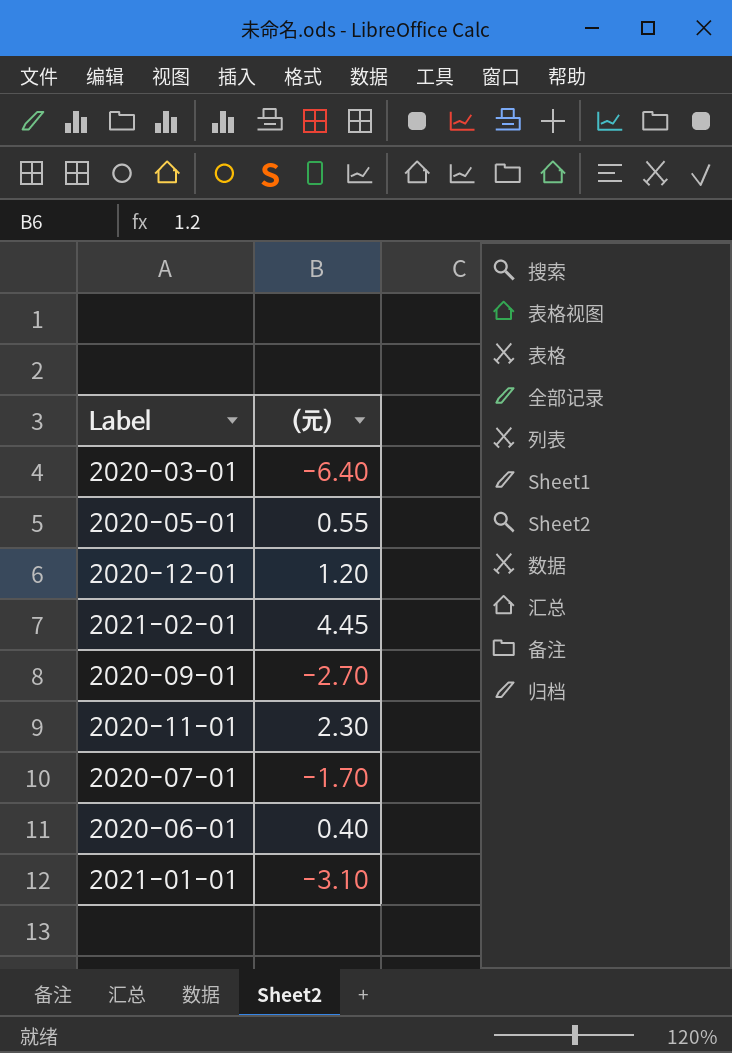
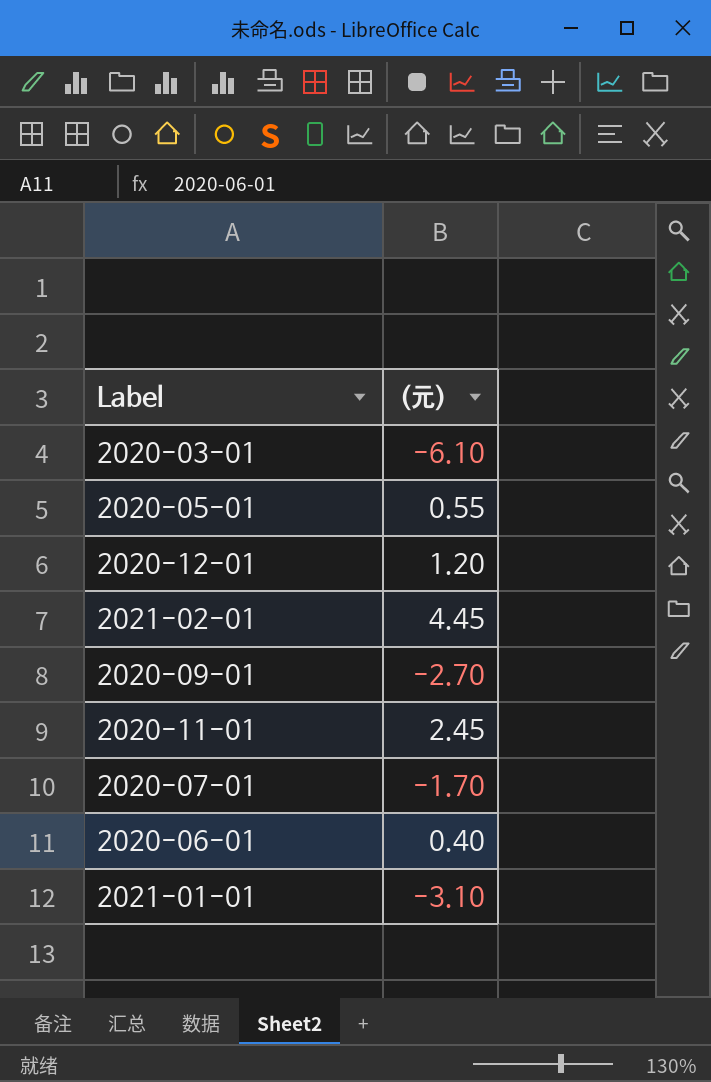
2020-03-01 | (元): -6.40 -> -6.10
2020-11-01 | (元): 2.30 -> 2.45

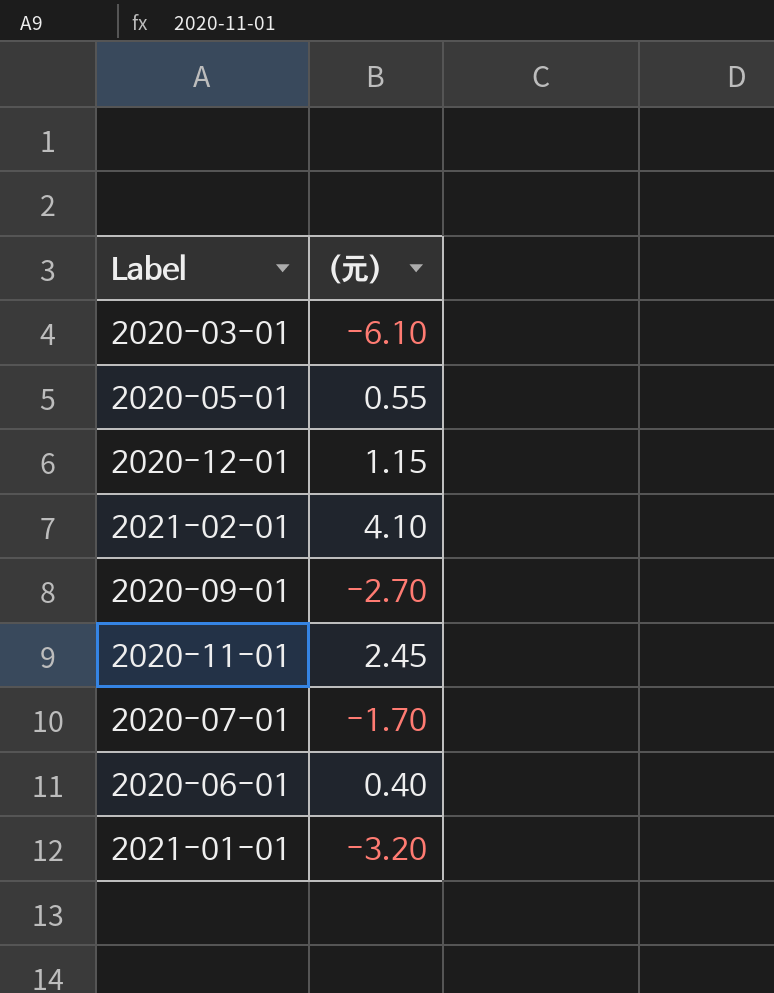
2020-12-01 | (元): 1.20 -> 1.15
2021-02-01 | (元): 4.45 -> 4.10
2021-01-01 | (元): -3.10 -> -3.20

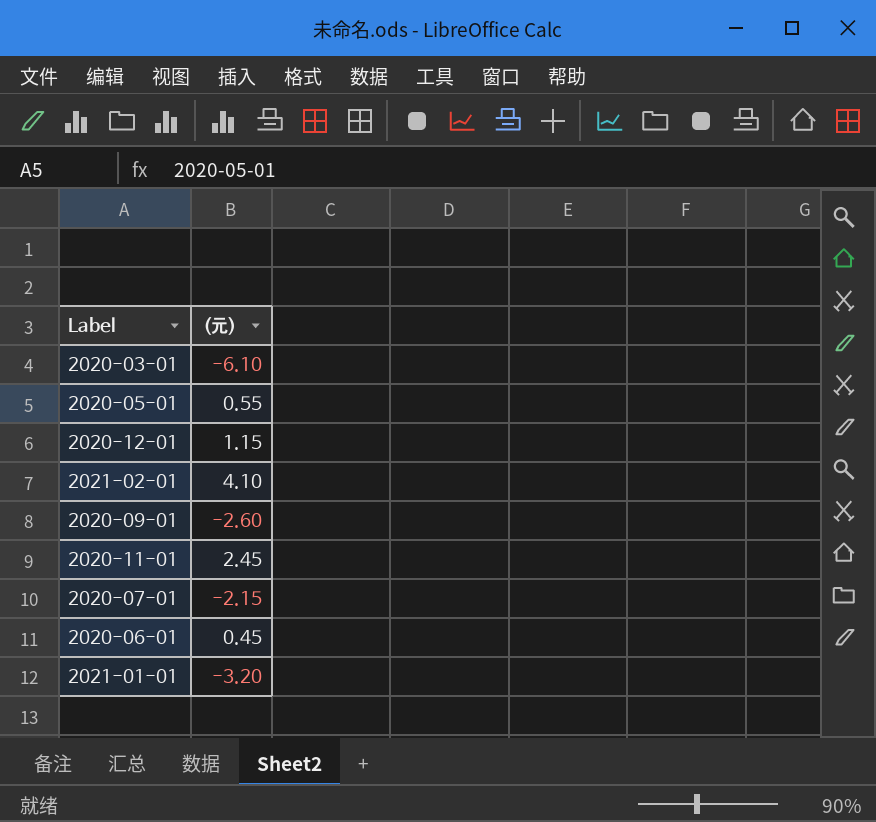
2020-09-01 | (元): -2.70 -> -2.60
2020-07-01 | (元): -1.70 -> -2.15
2020-06-01 | (元): 0.40 -> 0.45

